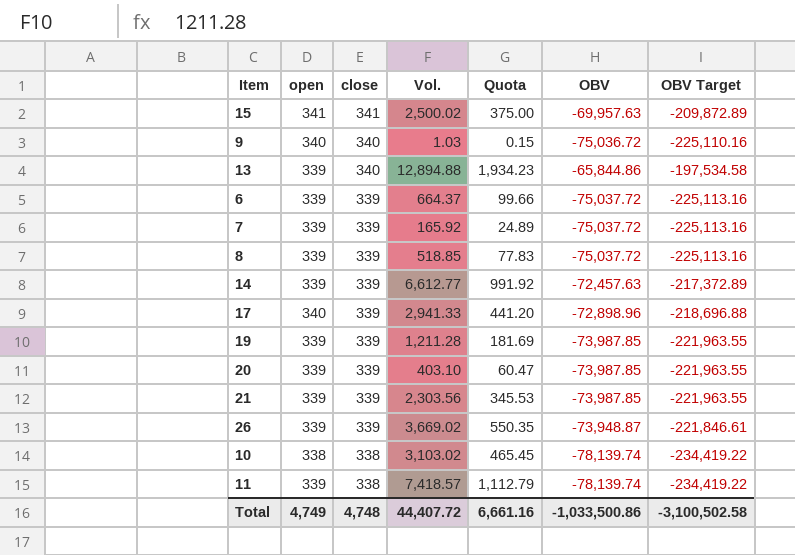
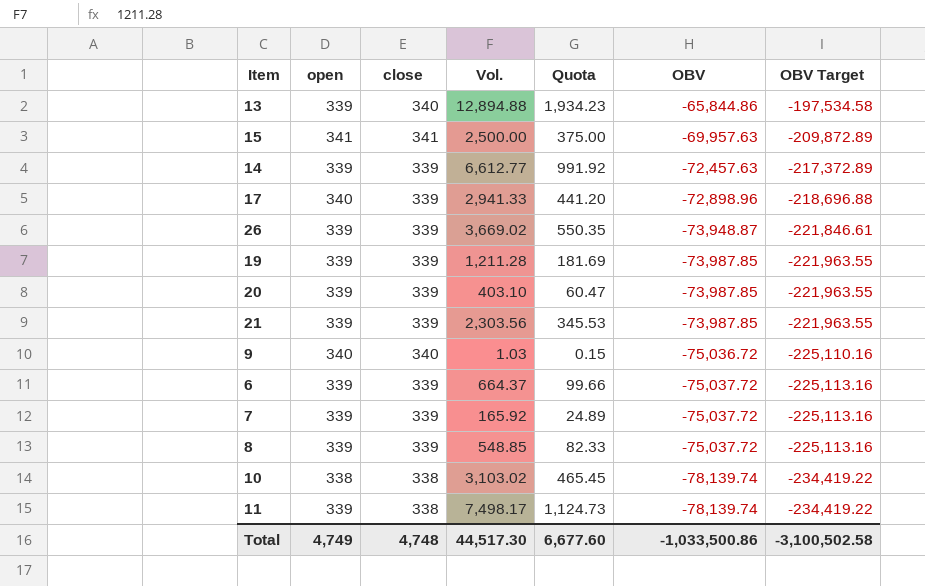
row order: close descending -> OBV descending
15 | Vol.: 2,500.02 -> 2,500.00
8 | Vol.: 518.85 -> 548.85
8 | Quota: 77.83 -> 82.33
11 | Vol.: 7,418.57 -> 7,498.17
11 | Quota: 1,112.79 -> 1,124.73
Total | Vol.: 44,407.72 -> 44,517.30
Total | Quota: 6,661.16 -> 6,677.60

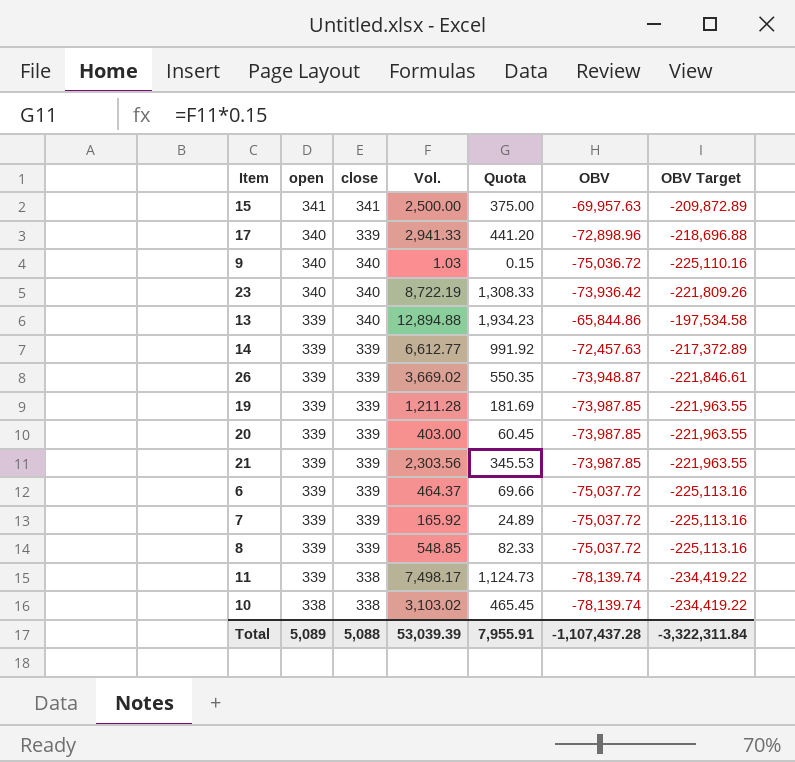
row order: OBV descending -> open descending
row 23: none -> 340 | 340 | 8,722.19 | 1,308.33 | -73,936.42 | -221,809.26
20 | Vol.: 403.10 -> 403.00
20 | Quota: 60.47 -> 60.45
6 | Vol.: 664.37 -> 464.37
6 | Quota: 99.66 -> 69.66
Total | open: 4,749 -> 5,089
Total | close: 4,748 -> 5,088
Total | Vol.: 44,517.30 -> 53,039.39
Total | Quota: 6,677.60 -> 7,955.91
Total | OBV: -1,033,500.86 -> -1,107,437.28
Total | OBV Target: -3,100,502.58 -> -3,322,311.84

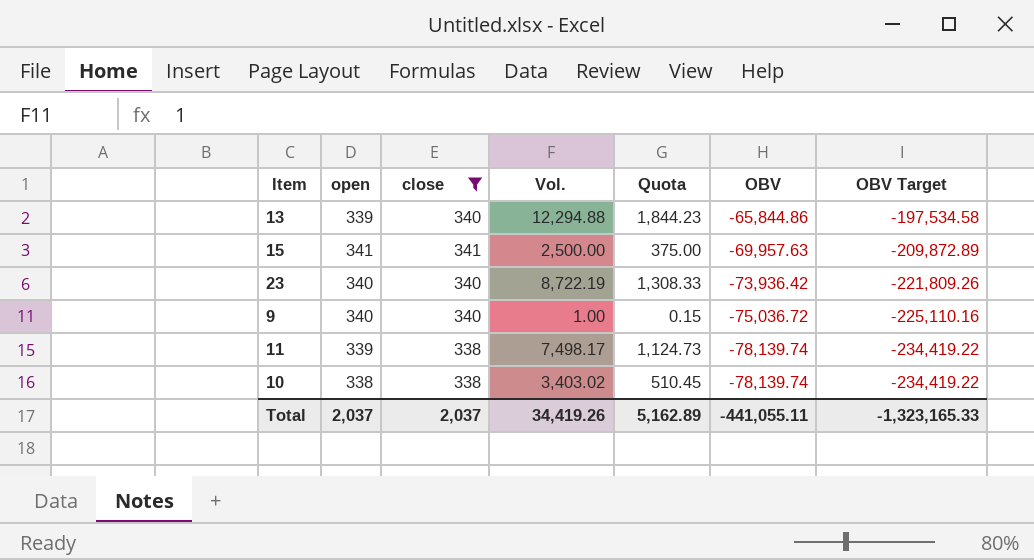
filter: none -> close != 339
row order: open descending -> OBV descending
13 | Vol.: 12,894.88 -> 12,294.88
13 | Quota: 1,934.23 -> 1,844.23
9 | Vol.: 1.03 -> 1.00
10 | Vol.: 3,103.02 -> 3,403.02
10 | Quota: 465.45 -> 510.45
Total | open: 5,089 -> 2,037
Total | close: 5,088 -> 2,037
Total | Vol.: 53,039.39 -> 34,419.26
Total | Quota: 7,955.91 -> 5,162.89
Total | OBV: -1,107,437.28 -> -441,055.11
Total | OBV Target: -3,322,311.84 -> -1,323,165.33

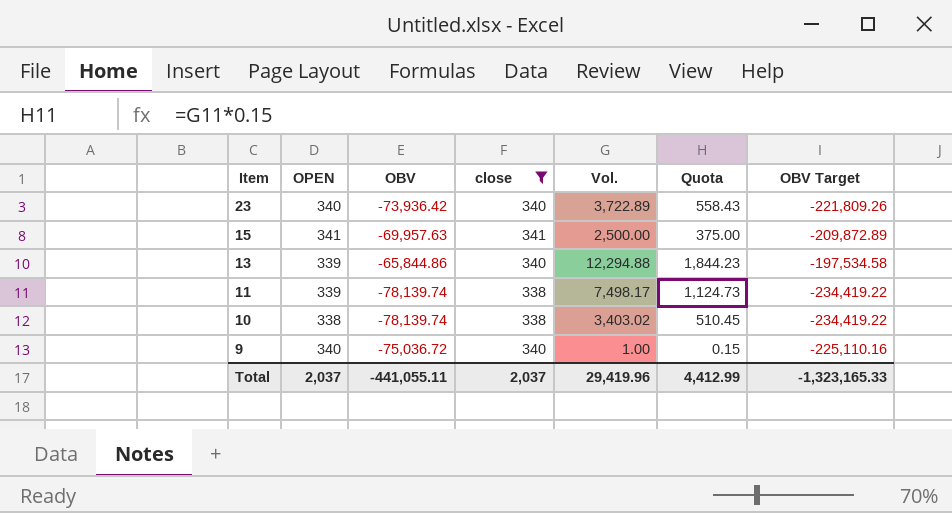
row order: OBV descending -> Item descending
column name: open -> OPEN
column OBV | position: 6 -> 3
23 | Vol.: 8,722.19 -> 3,722.89
23 | Quota: 1,308.33 -> 558.43
Total | Vol.: 34,419.26 -> 29,419.96
Total | Quota: 5,162.89 -> 4,412.99

